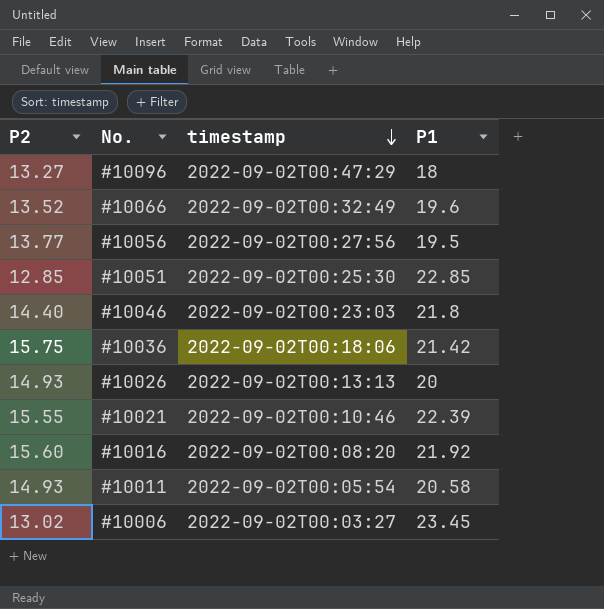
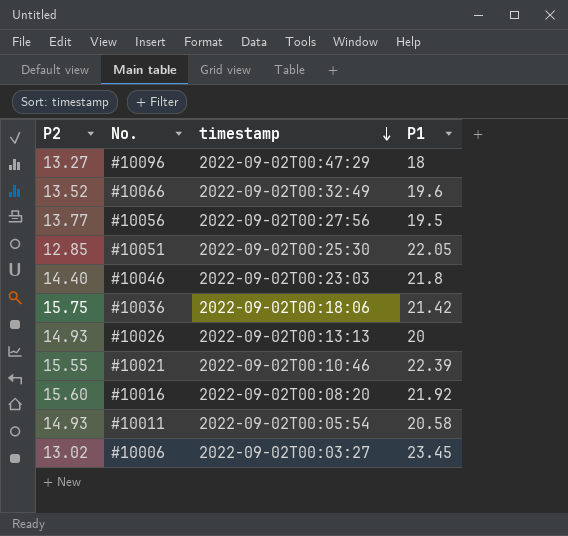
#10051 | P1: 22.85 -> 22.05

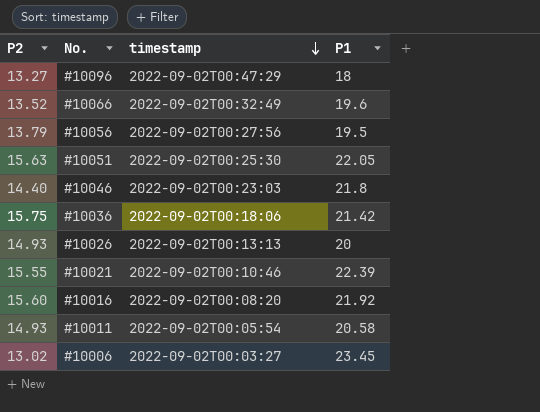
#10056 | P2: 13.77 -> 13.79
#10051 | P2: 12.85 -> 15.63

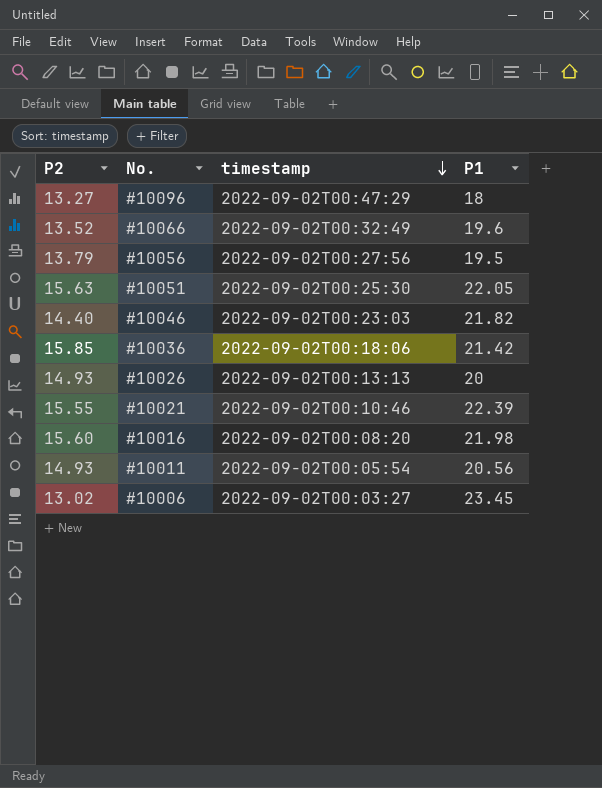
#10046 | P1: 21.8 -> 21.82
#10036 | P2: 15.75 -> 15.85
#10016 | P1: 21.92 -> 21.98
#10011 | P1: 20.58 -> 20.56

